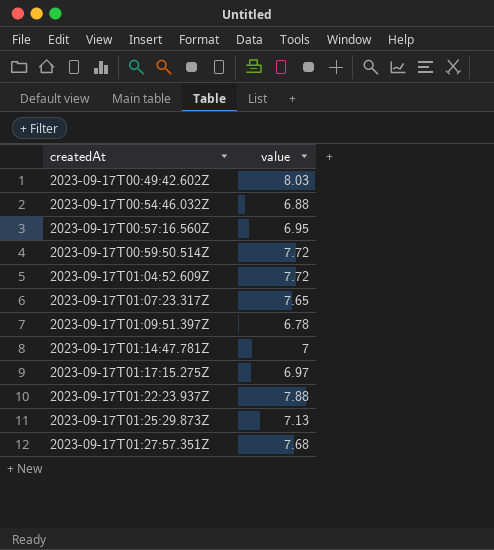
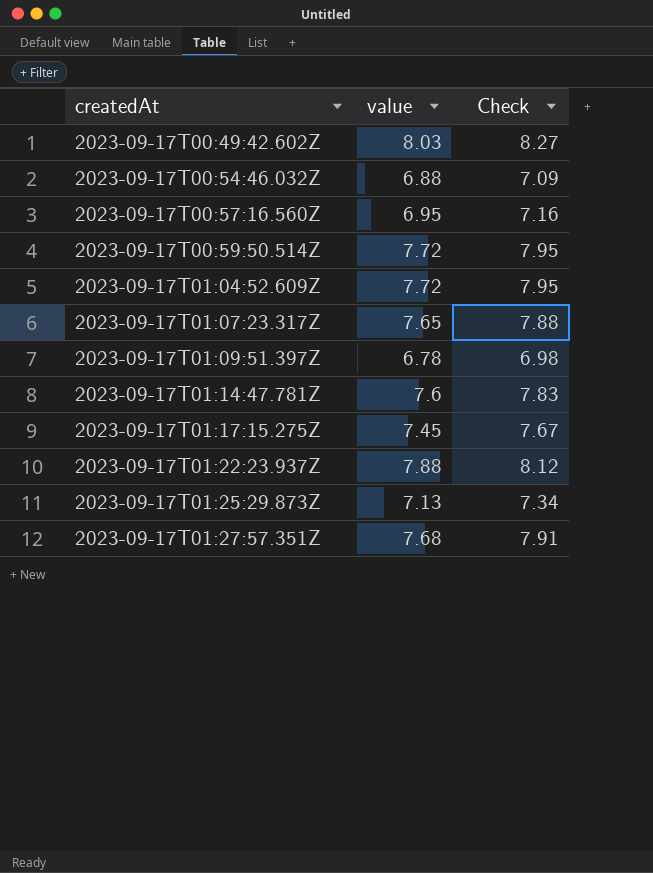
column Check | formula: none -> [value] * 1.03
2023-09-17T01:14:47.781Z | value: 7 -> 7.6
2023-09-17T01:17:15.275Z | value: 6.97 -> 7.45

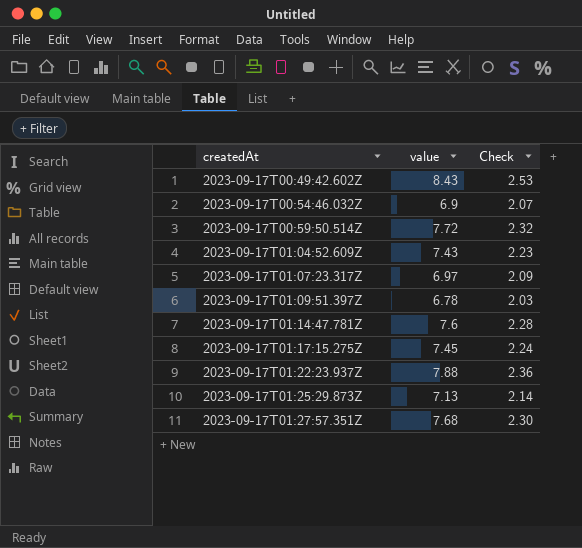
column Check | formula: [value] * 1.03 -> [value] * 0.3
row 2023-09-17T00:57:16.560Z: 6.95 | 7.16 -> none
2023-09-17T00:49:42.602Z | value: 8.03 -> 8.43
2023-09-17T00:54:46.032Z | value: 6.88 -> 6.9
2023-09-17T01:04:52.609Z | value: 7.72 -> 7.43
2023-09-17T01:07:23.317Z | value: 7.65 -> 6.97

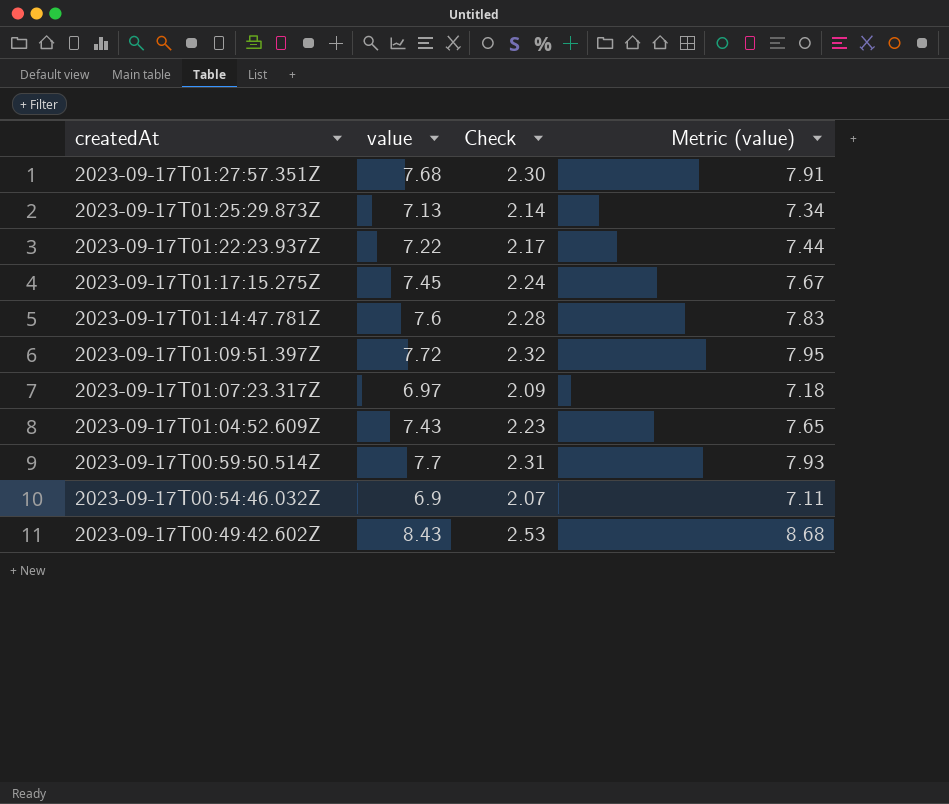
row order: createdAt ascending -> createdAt descending
column Metric (value) | formula: none -> [value] * 1.03
2023-09-17T01:22:23.937Z | value: 7.88 -> 7.22
2023-09-17T01:22:23.937Z | Check: 2.36 -> 2.17
2023-09-17T01:09:51.397Z | value: 6.78 -> 7.72
2023-09-17T01:09:51.397Z | Check: 2.03 -> 2.32
2023-09-17T00:59:50.514Z | value: 7.72 -> 7.7
2023-09-17T00:59:50.514Z | Check: 2.32 -> 2.31

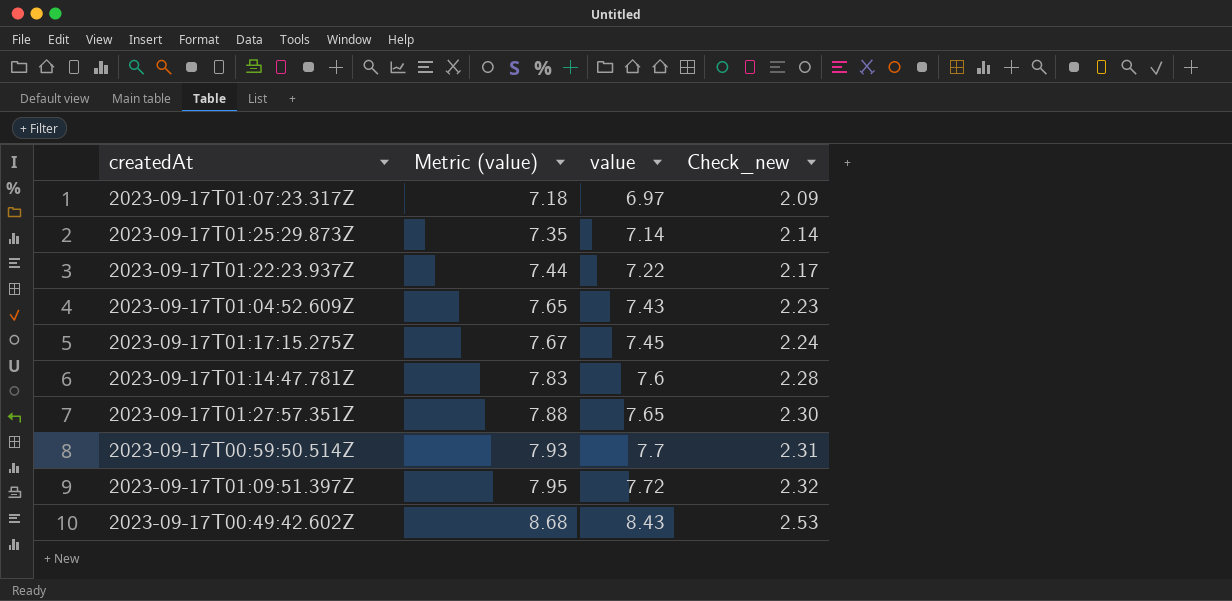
row order: createdAt descending -> Metric (value) ascending
column Metric (value) | position: 4 -> 2
column name: Check -> Check_new
row 2023-09-17T00:54:46.032Z: 6.9 | 2.07 | 7.11 -> none
2023-09-17T01:25:29.873Z | Metric (value): 7.34 -> 7.35
2023-09-17T01:25:29.873Z | value: 7.13 -> 7.14
2023-09-17T01:27:57.351Z | Metric (value): 7.91 -> 7.88
2023-09-17T01:27:57.351Z | value: 7.68 -> 7.65

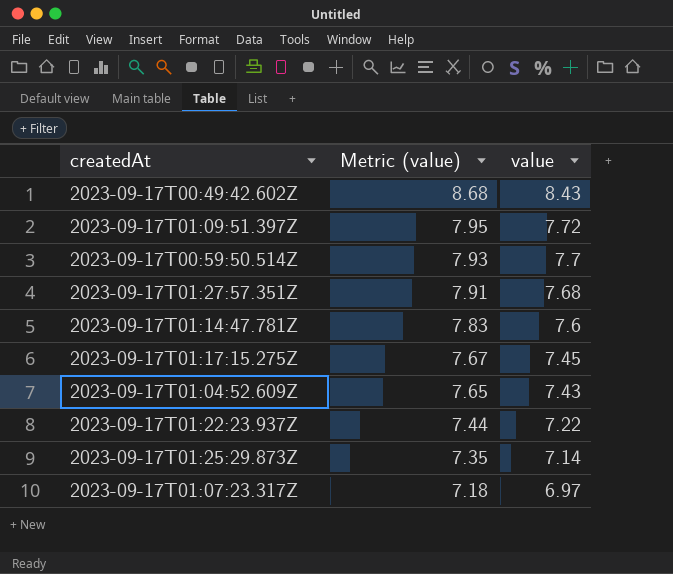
row order: Metric (value) ascending -> Metric (value) descending
column Check_new | formula: [value] * 0.3 -> none
2023-09-17T01:27:57.351Z | Metric (value): 7.88 -> 7.91
2023-09-17T01:27:57.351Z | value: 7.65 -> 7.68

